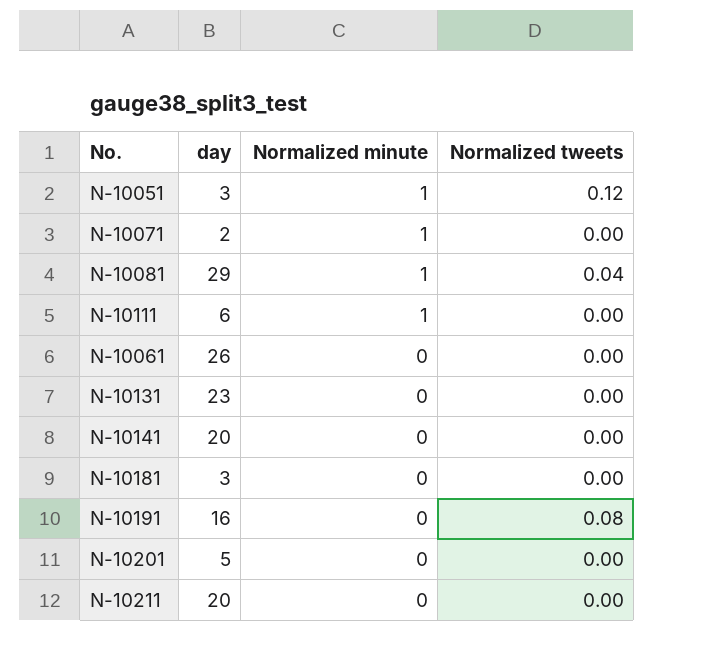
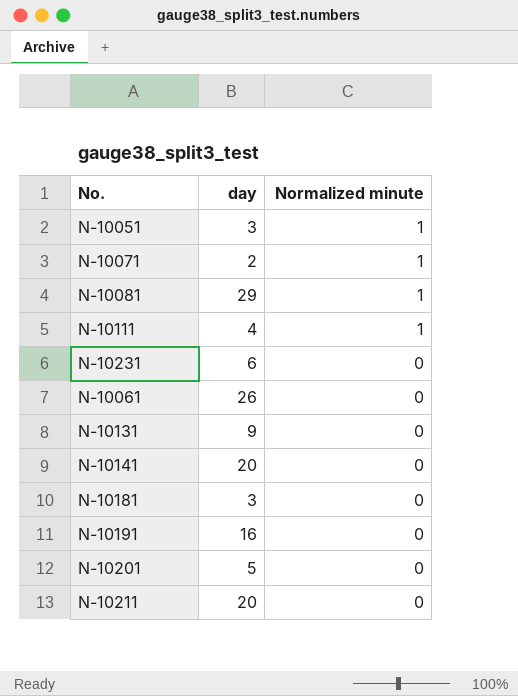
column Normalized tweets | position: 4 -> none
N-10111 | day: 6 -> 4
row N-10231: none -> 6 | 0
N-10131 | day: 23 -> 9

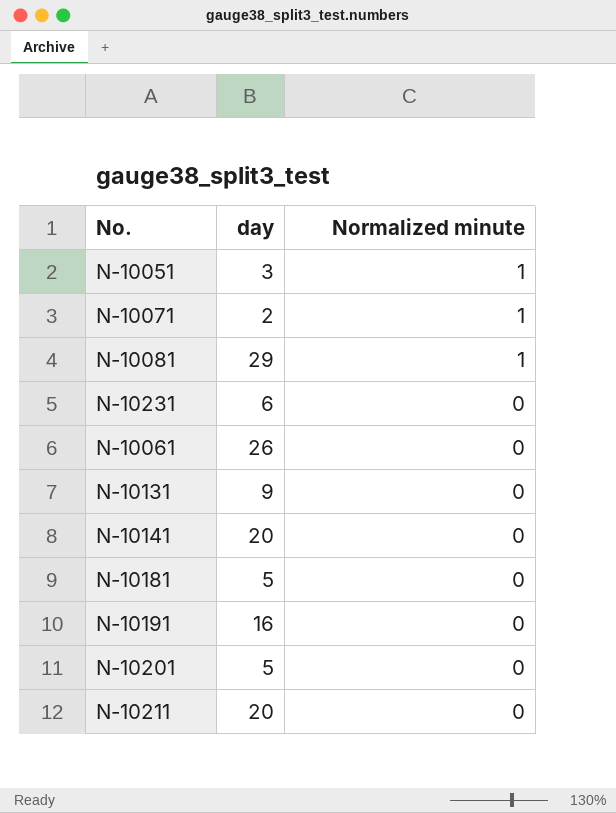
row N-10111: 4 | 1 -> none
N-10181 | day: 3 -> 5

